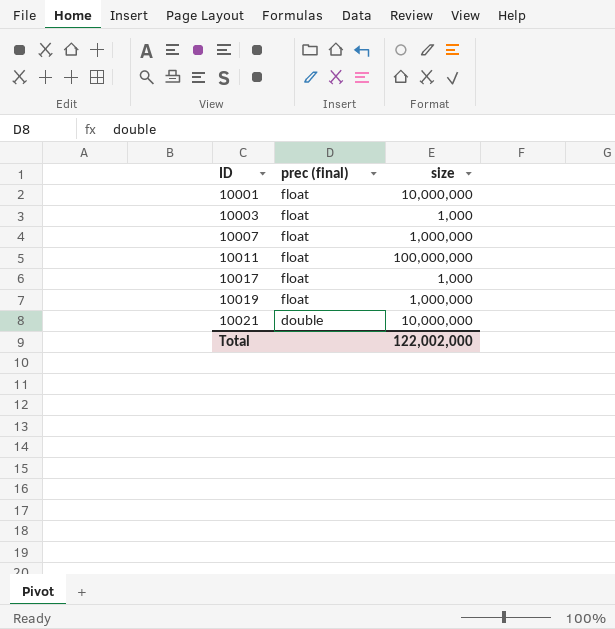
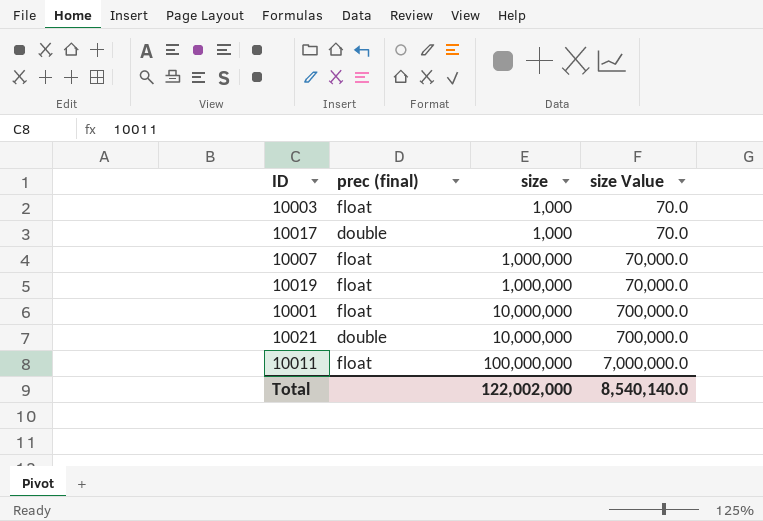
row order: ID ascending -> size ascending
column size Value | formula: none -> [size] * 0.07
10017 | prec (final): float -> double

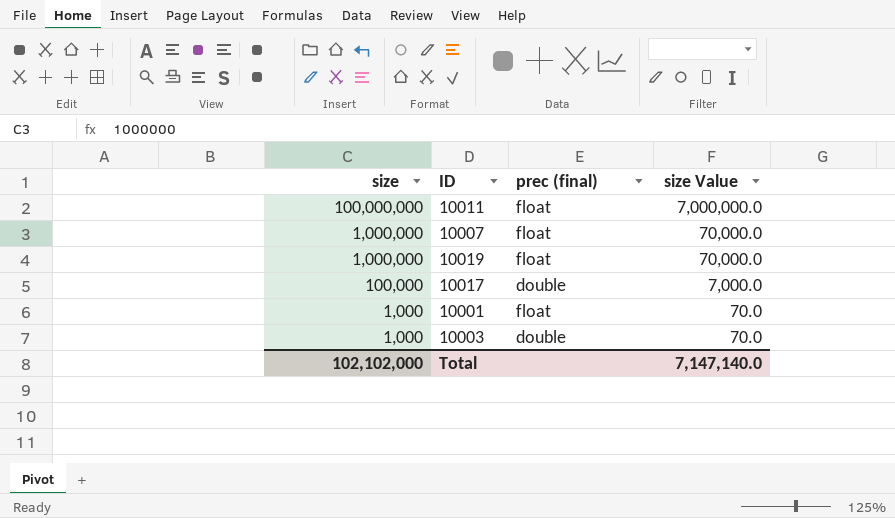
row order: size ascending -> size descending
column size | position: 3 -> 1
row 10021: double | 10,000,000 | 700,000.0 -> none
10017 | size: 1,000 -> 100,000
10017 | size Value: 70.0 -> 7,000.0
10001 | size: 10,000,000 -> 1,000
10001 | size Value: 700,000.0 -> 70.0
10003 | prec (final): float -> double
Total | size: 122,002,000 -> 102,102,000
Total | size Value: 8,540,140.0 -> 7,147,140.0

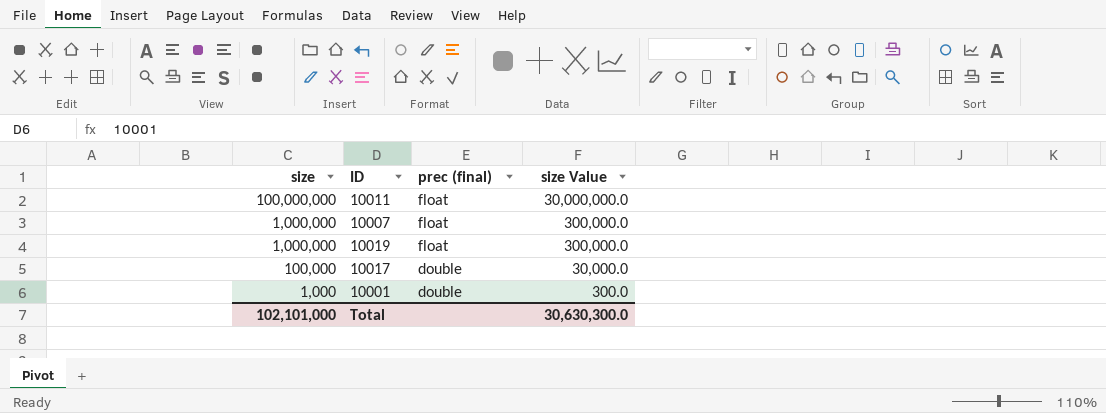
column size Value | formula: [size] * 0.07 -> [size] * 0.3
row 10003: 1,000 | double | 70.0 -> none
10001 | prec (final): float -> double
Total | size: 102,102,000 -> 102,101,000
Total | size Value: 7,147,140.0 -> 30,630,300.0

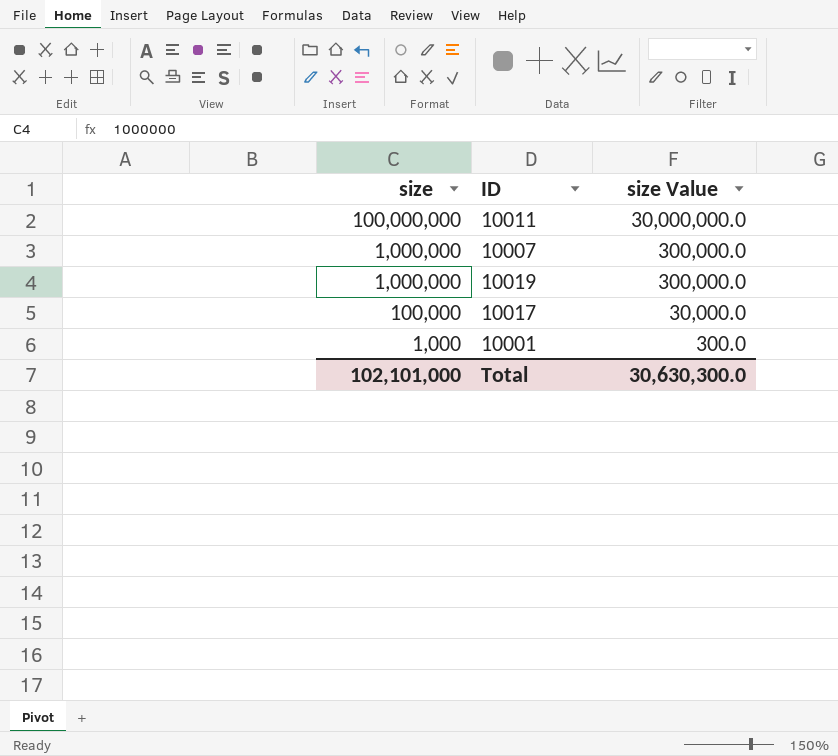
column prec (final) | position: 3 -> none

